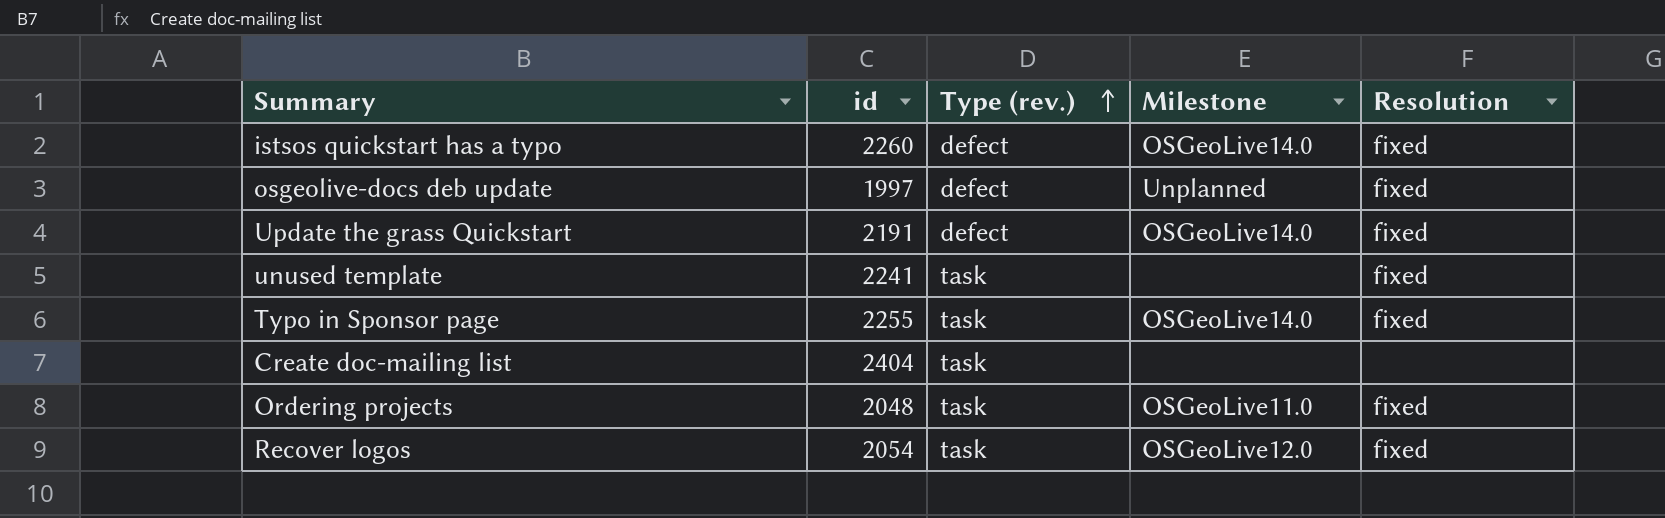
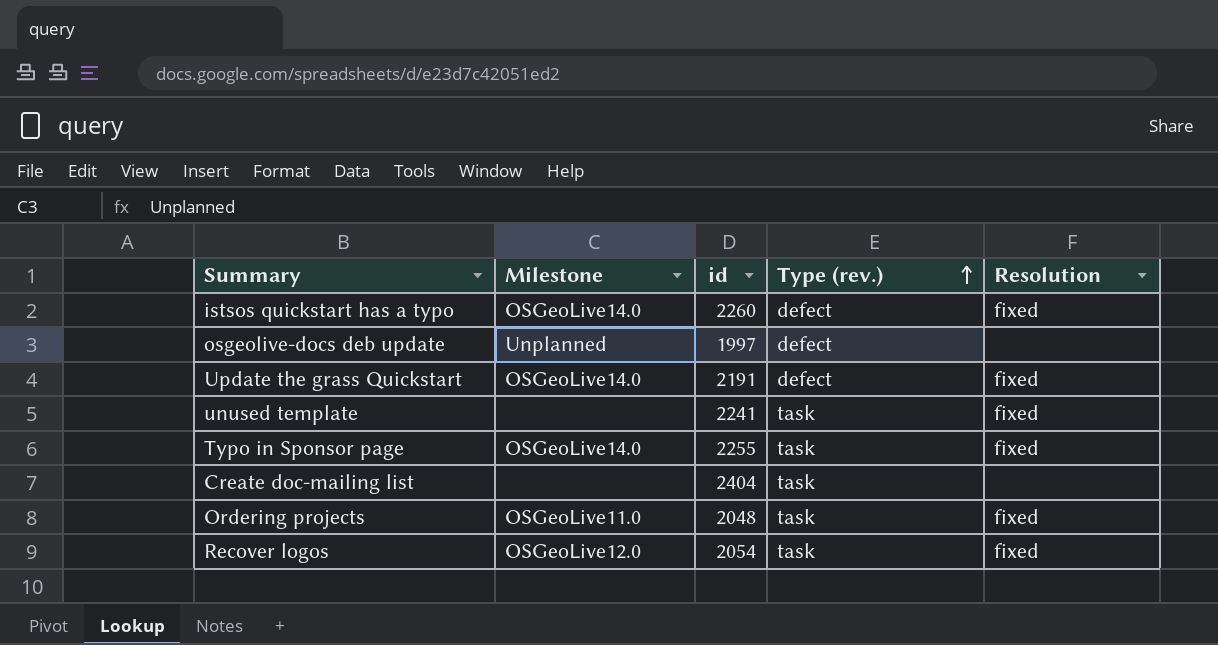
column Milestone | position: 4 -> 2
osgeolive-docs deb update | Resolution: fixed -> none

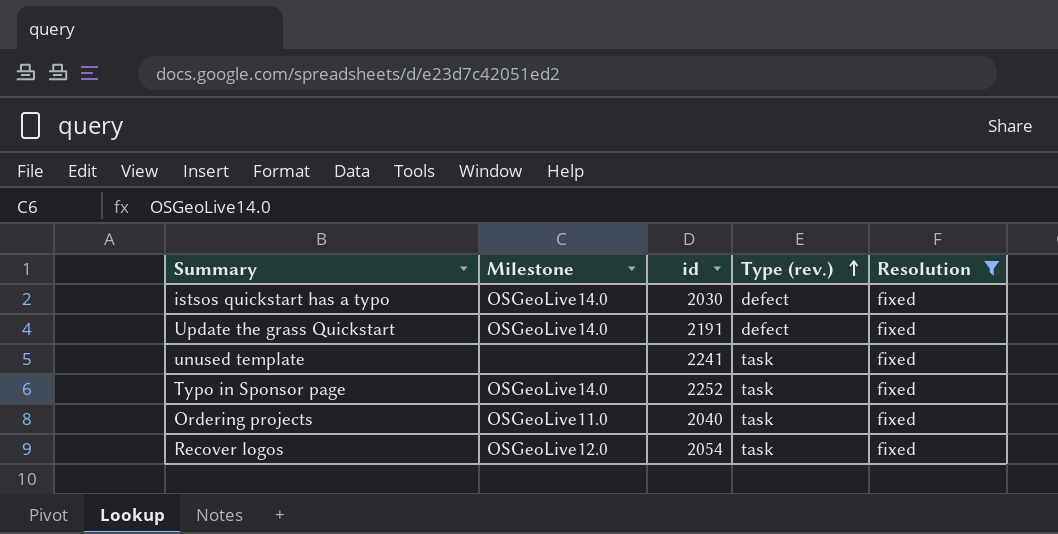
filter: none -> Resolution = fixed
istsos quickstart has a typo | id: 2260 -> 2030
Typo in Sponsor page | id: 2255 -> 2252
Ordering projects | id: 2048 -> 2040

